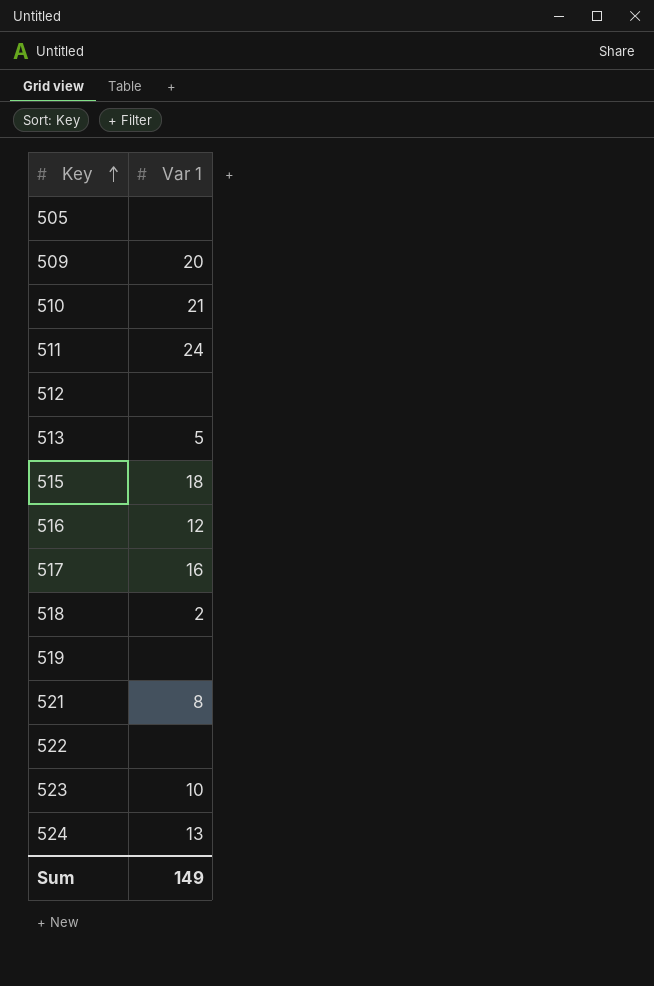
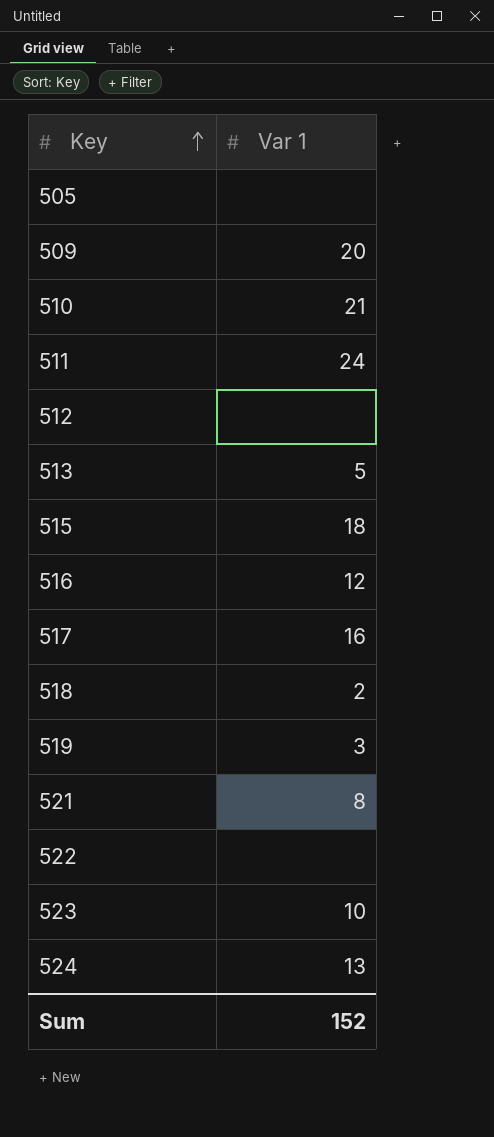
519 | Var 1: none -> 3
Sum | Var 1: 149 -> 152

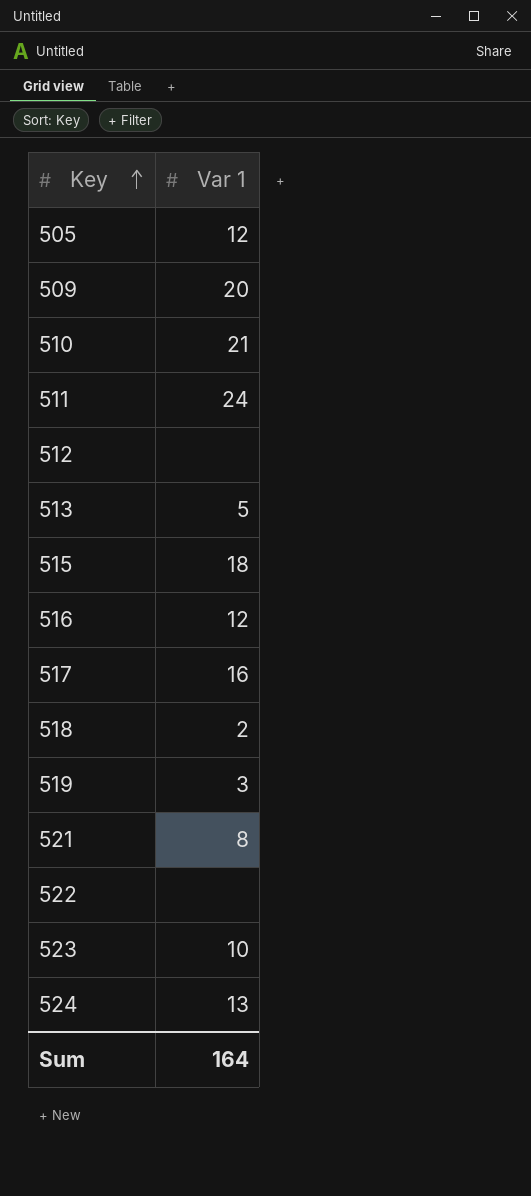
505 | Var 1: none -> 12
Sum | Var 1: 152 -> 164

